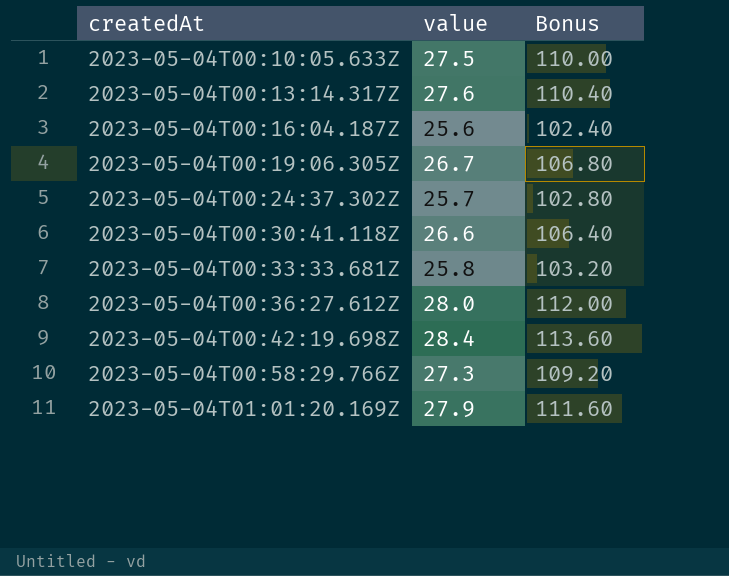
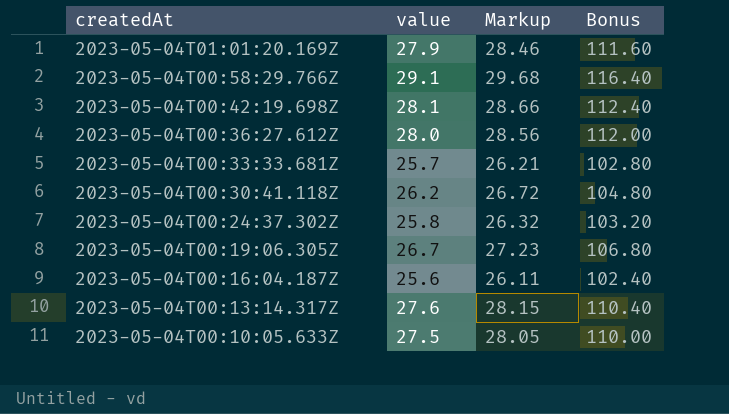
row order: createdAt ascending -> createdAt descending
column Markup | formula: none -> [value] * 1.02
2023-05-04T00:58:29.766Z | value: 27.3 -> 29.1
2023-05-04T00:58:29.766Z | Bonus: 109.20 -> 116.40
2023-05-04T00:42:19.698Z | value: 28.4 -> 28.1
2023-05-04T00:42:19.698Z | Bonus: 113.60 -> 112.40
2023-05-04T00:33:33.681Z | value: 25.8 -> 25.7
2023-05-04T00:33:33.681Z | Bonus: 103.20 -> 102.80
2023-05-04T00:30:41.118Z | value: 26.6 -> 26.2
2023-05-04T00:30:41.118Z | Bonus: 106.40 -> 104.80
2023-05-04T00:24:37.302Z | value: 25.7 -> 25.8
2023-05-04T00:24:37.302Z | Bonus: 102.80 -> 103.20

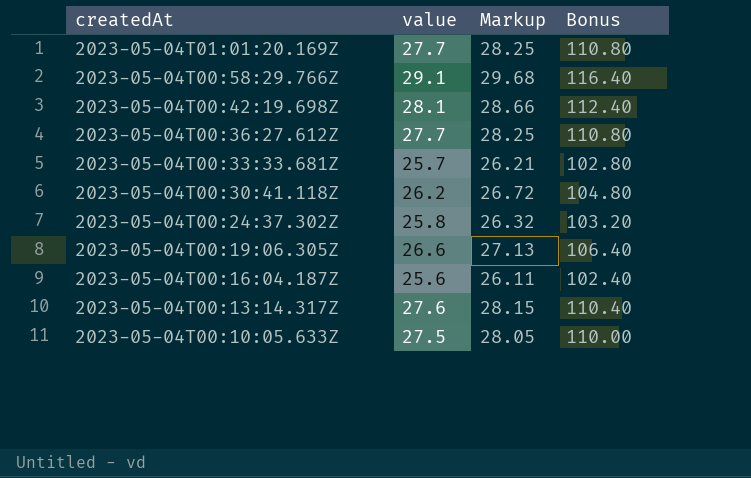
2023-05-04T01:01:20.169Z | value: 27.9 -> 27.7
2023-05-04T01:01:20.169Z | Markup: 28.46 -> 28.25
2023-05-04T01:01:20.169Z | Bonus: 111.60 -> 110.80
2023-05-04T00:36:27.612Z | value: 28.0 -> 27.7
2023-05-04T00:36:27.612Z | Markup: 28.56 -> 28.25
2023-05-04T00:36:27.612Z | Bonus: 112.00 -> 110.80
2023-05-04T00:19:06.305Z | value: 26.7 -> 26.6
2023-05-04T00:19:06.305Z | Markup: 27.23 -> 27.13
2023-05-04T00:19:06.305Z | Bonus: 106.80 -> 106.40

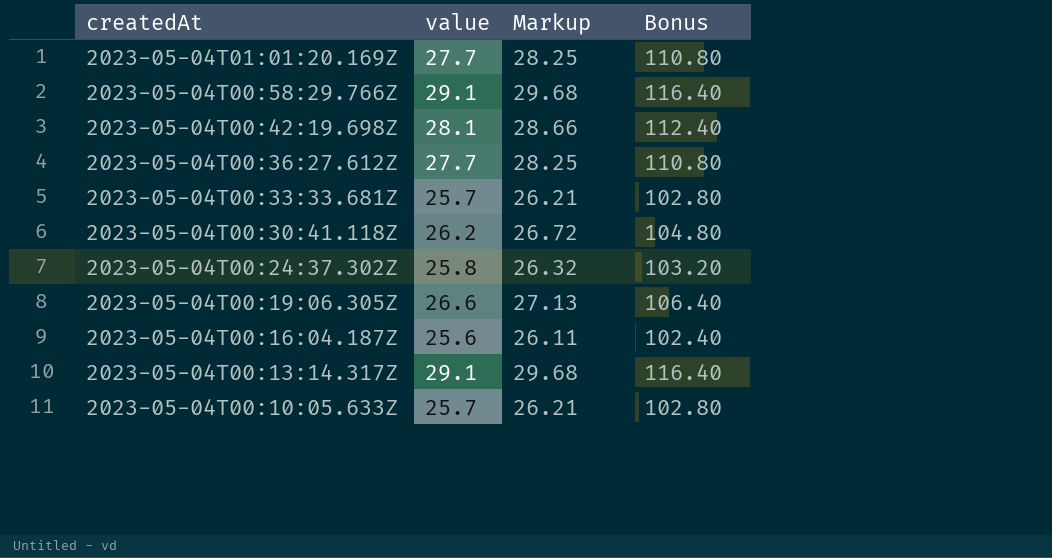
2023-05-04T00:13:14.317Z | value: 27.6 -> 29.1
2023-05-04T00:13:14.317Z | Markup: 28.15 -> 29.68
2023-05-04T00:13:14.317Z | Bonus: 110.40 -> 116.40
2023-05-04T00:10:05.633Z | value: 27.5 -> 25.7
2023-05-04T00:10:05.633Z | Markup: 28.05 -> 26.21
2023-05-04T00:10:05.633Z | Bonus: 110.00 -> 102.80

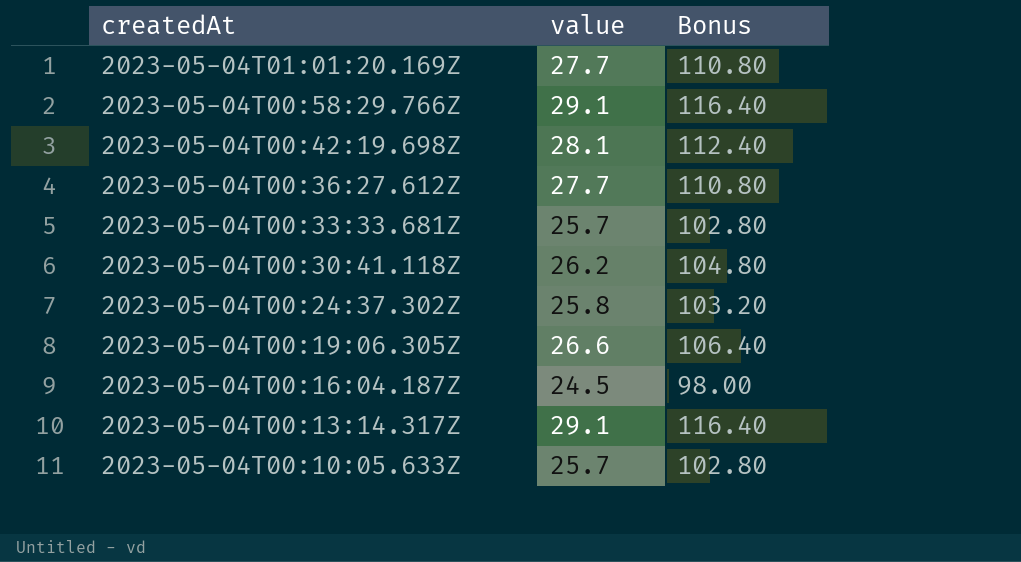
column Markup | formula: [value] * 1.02 -> none
2023-05-04T00:16:04.187Z | value: 25.6 -> 24.5
2023-05-04T00:16:04.187Z | Bonus: 102.40 -> 98.00

